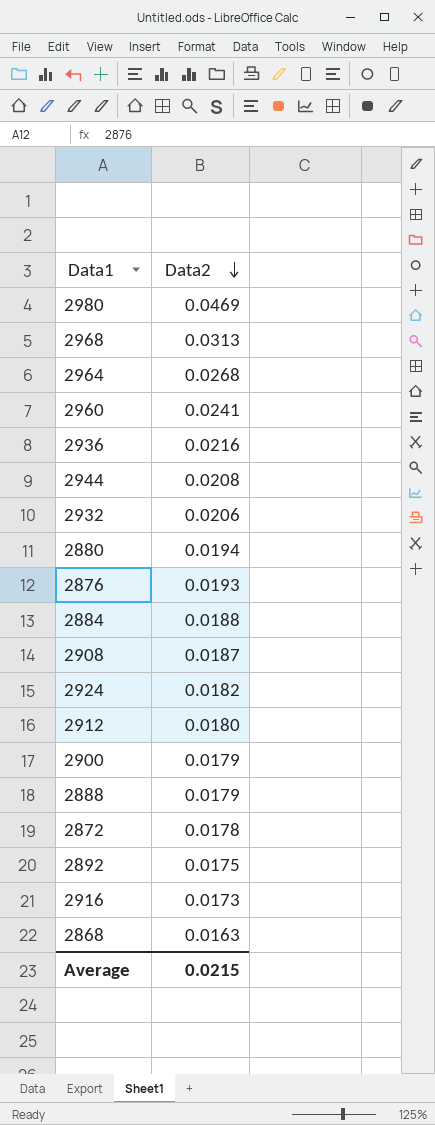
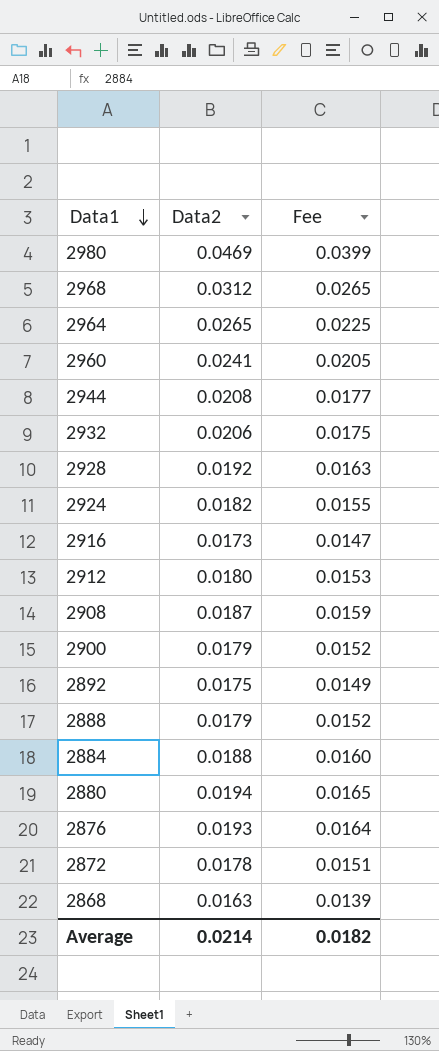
row order: Data2 descending -> Data1 descending
column Fee | formula: none -> [Data2] * 0.85
row 2936: 0.0216 -> none
2968 | Data2: 0.0313 -> 0.0312
2964 | Data2: 0.0268 -> 0.0265
row 2928: none -> 0.0192 | 0.0163
Average | Data2: 0.0215 -> 0.0214

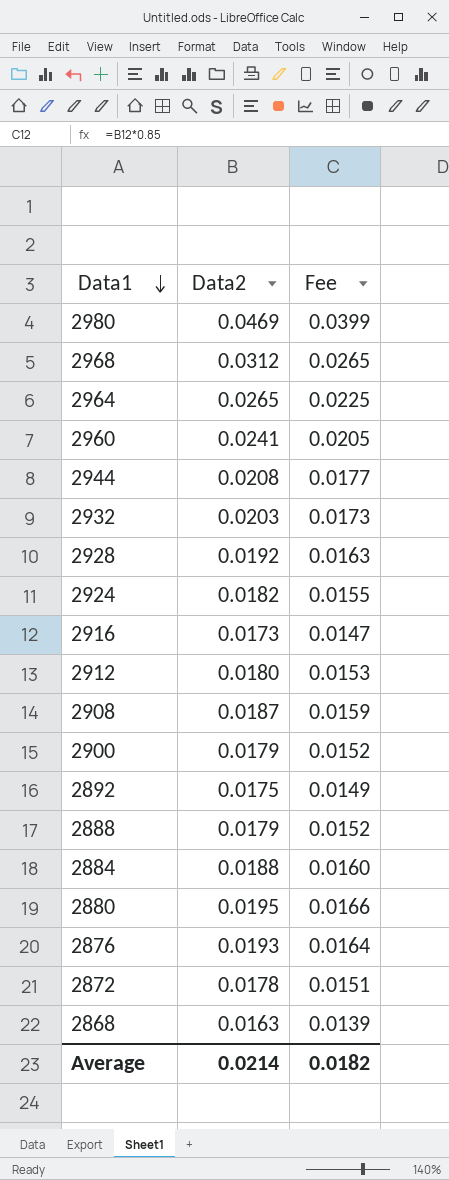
2932 | Data2: 0.0206 -> 0.0203
2932 | Fee: 0.0175 -> 0.0173
2880 | Data2: 0.0194 -> 0.0195
2880 | Fee: 0.0165 -> 0.0166

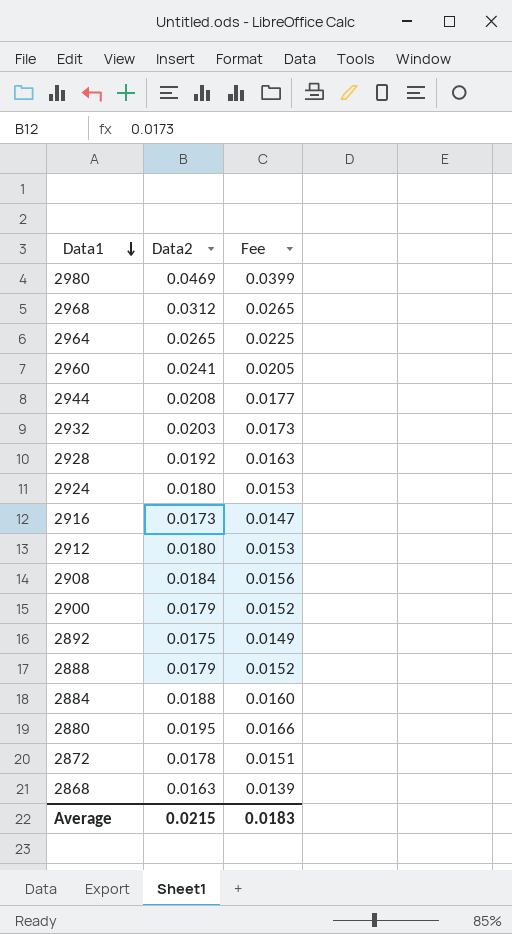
row 2876: 0.0193 | 0.0164 -> none
2924 | Data2: 0.0182 -> 0.0180
2924 | Fee: 0.0155 -> 0.0153
2908 | Data2: 0.0187 -> 0.0184
2908 | Fee: 0.0159 -> 0.0156
Average | Data2: 0.0214 -> 0.0215
Average | Fee: 0.0182 -> 0.0183

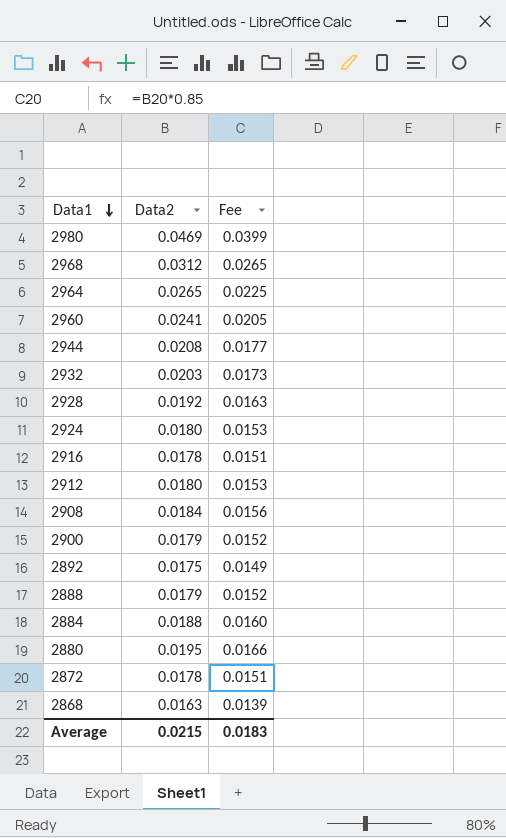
2916 | Data2: 0.0173 -> 0.0178
2916 | Fee: 0.0147 -> 0.0151

